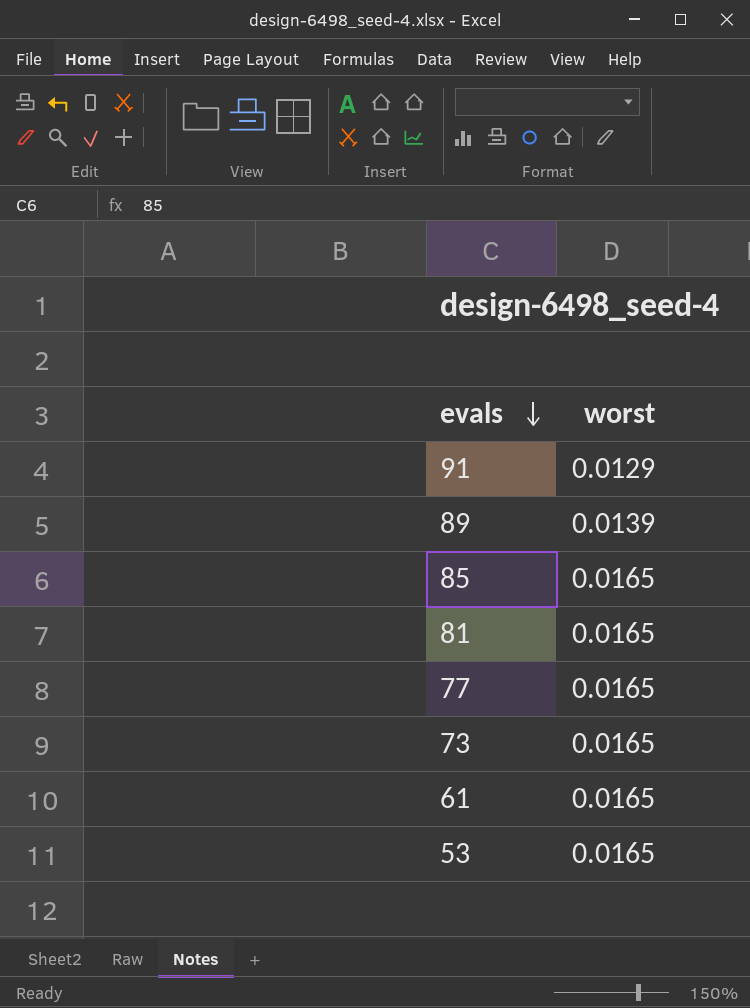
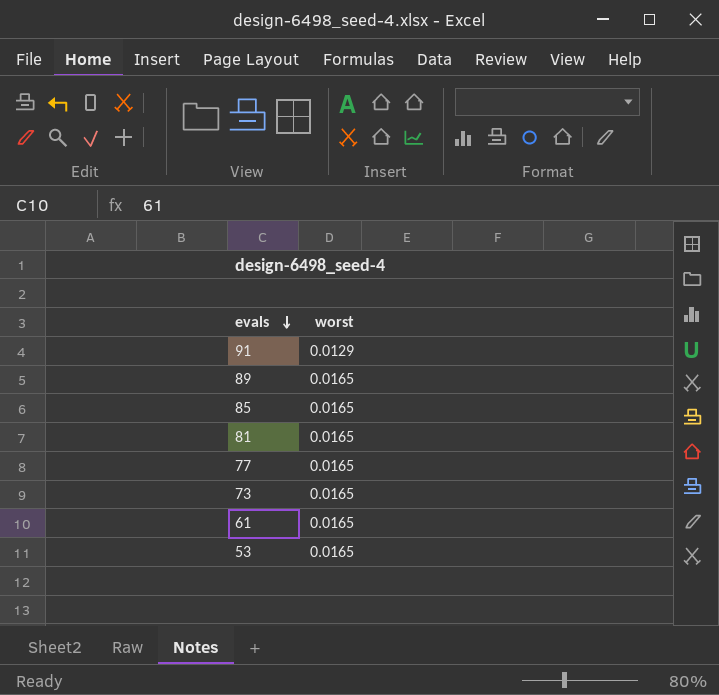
89 | worst: 0.0139 -> 0.0165

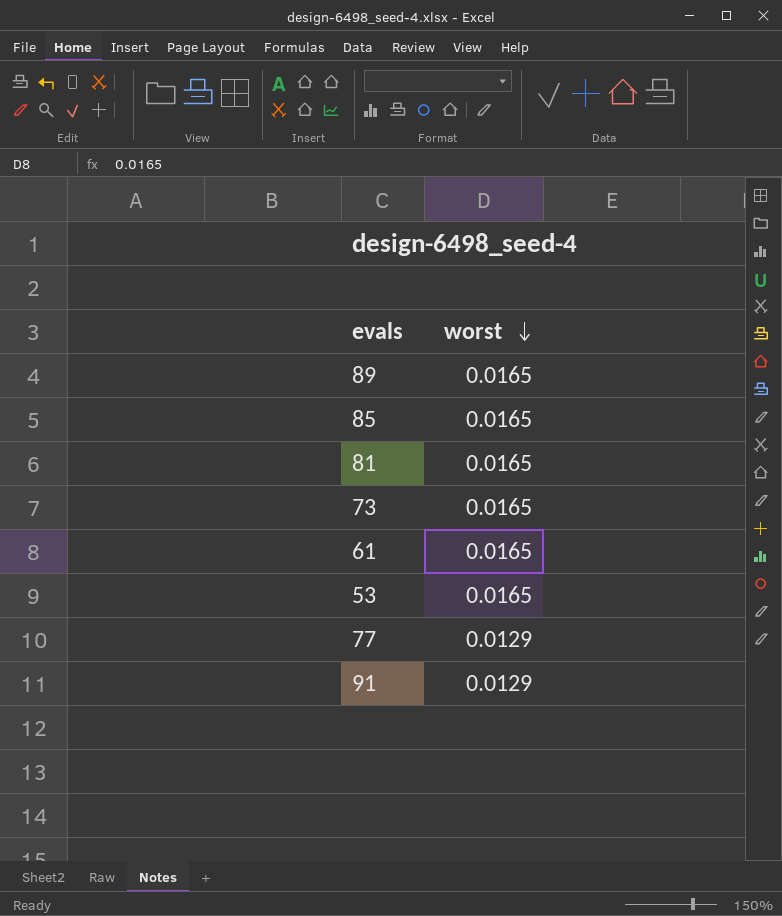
row order: evals descending -> worst descending
77 | worst: 0.0165 -> 0.0129

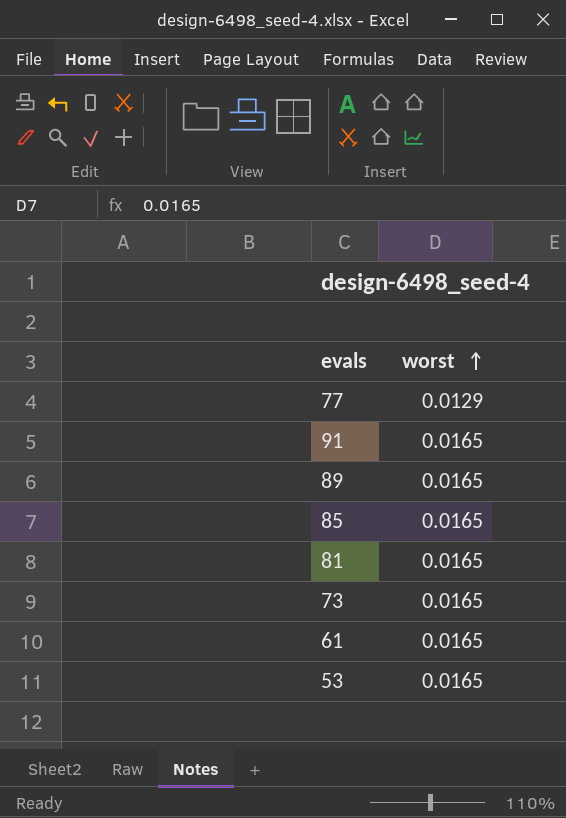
row order: worst descending -> worst ascending
91 | worst: 0.0129 -> 0.0165

